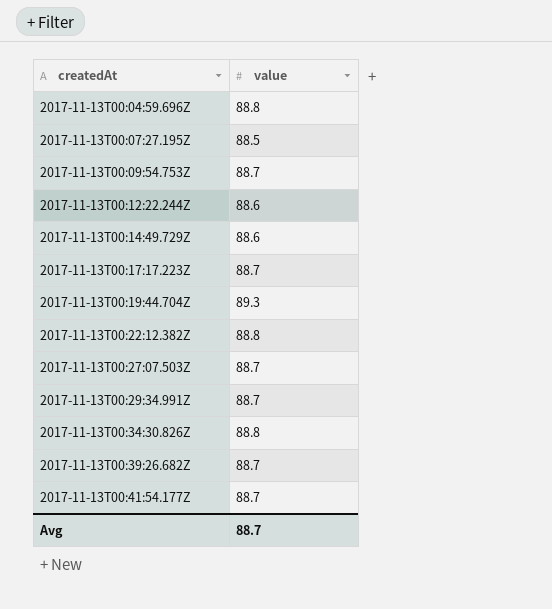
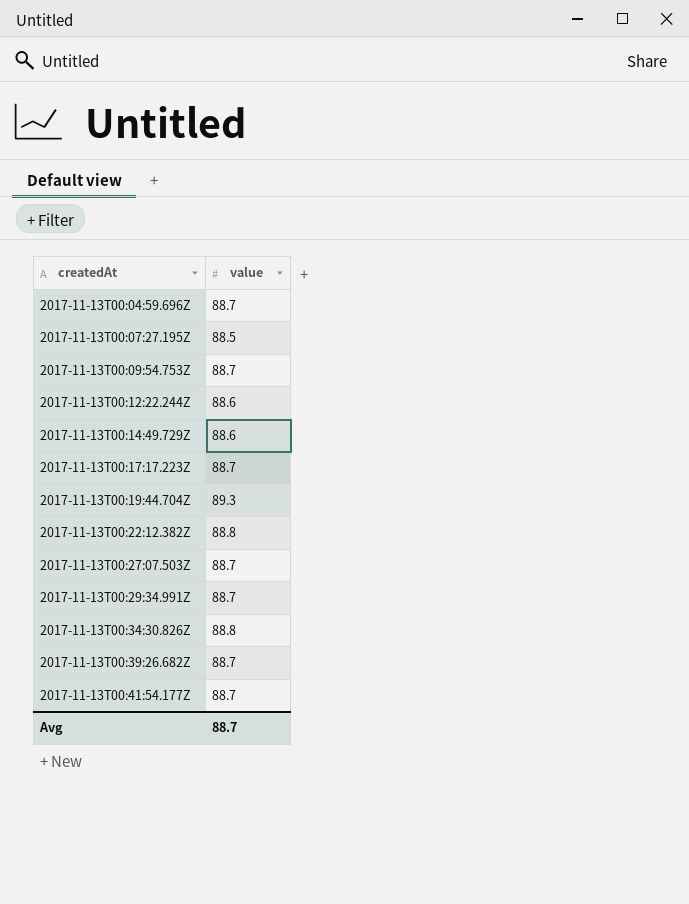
2017-11-13T00:04:59.696Z | value: 88.8 -> 88.7

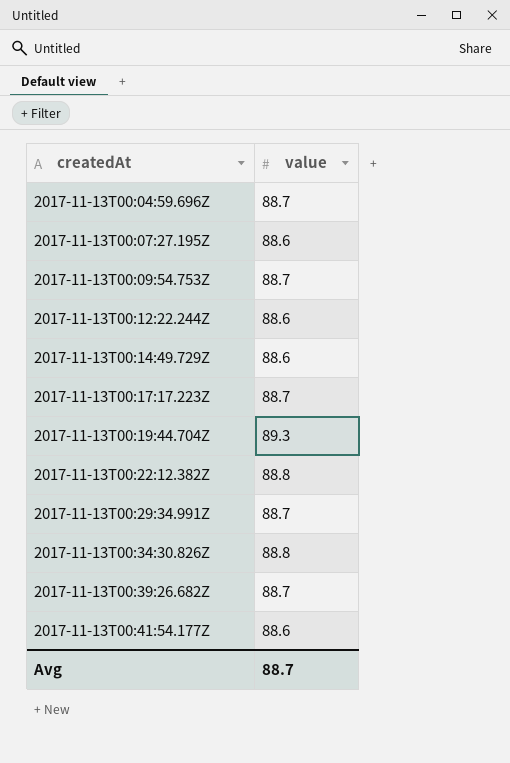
row 2017-11-13T00:27:07.503Z: 88.7 -> none
2017-11-13T00:07:27.195Z | value: 88.5 -> 88.6
2017-11-13T00:41:54.177Z | value: 88.7 -> 88.6

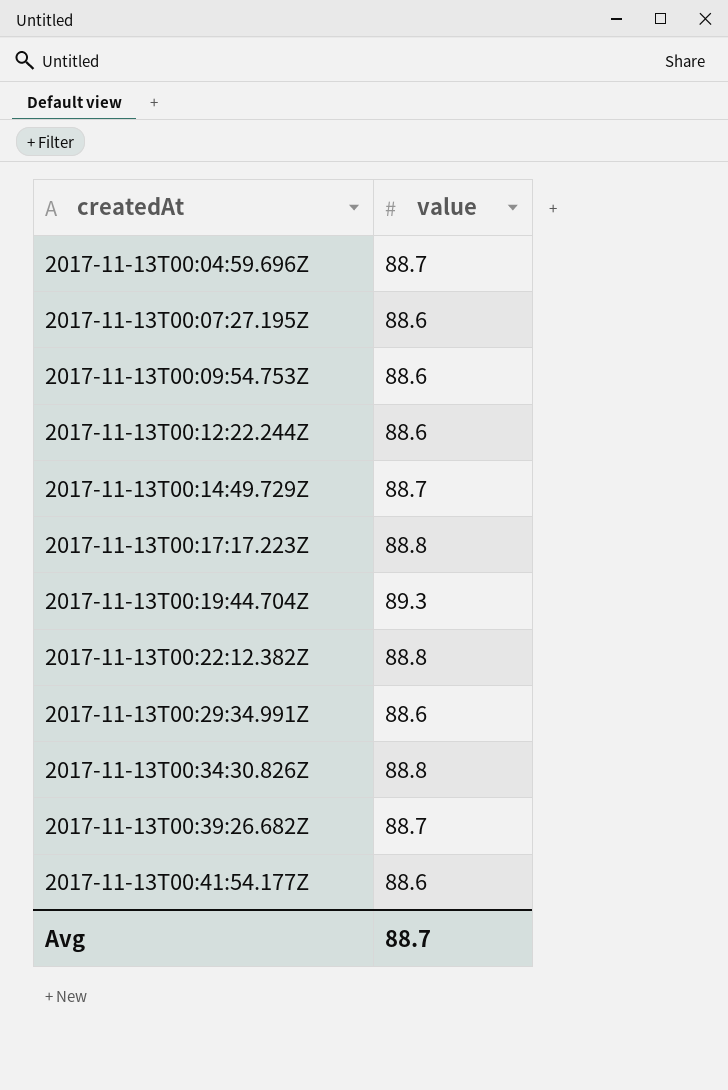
2017-11-13T00:09:54.753Z | value: 88.7 -> 88.6
2017-11-13T00:14:49.729Z | value: 88.6 -> 88.7
2017-11-13T00:17:17.223Z | value: 88.7 -> 88.8
2017-11-13T00:29:34.991Z | value: 88.7 -> 88.6

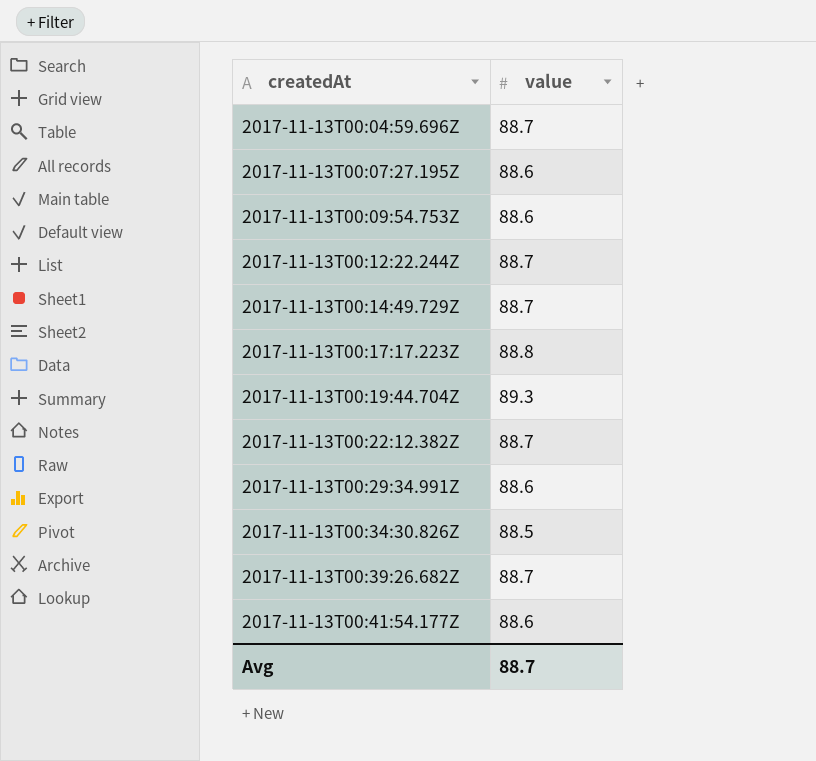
2017-11-13T00:12:22.244Z | value: 88.6 -> 88.7
2017-11-13T00:22:12.382Z | value: 88.8 -> 88.7
2017-11-13T00:34:30.826Z | value: 88.8 -> 88.5

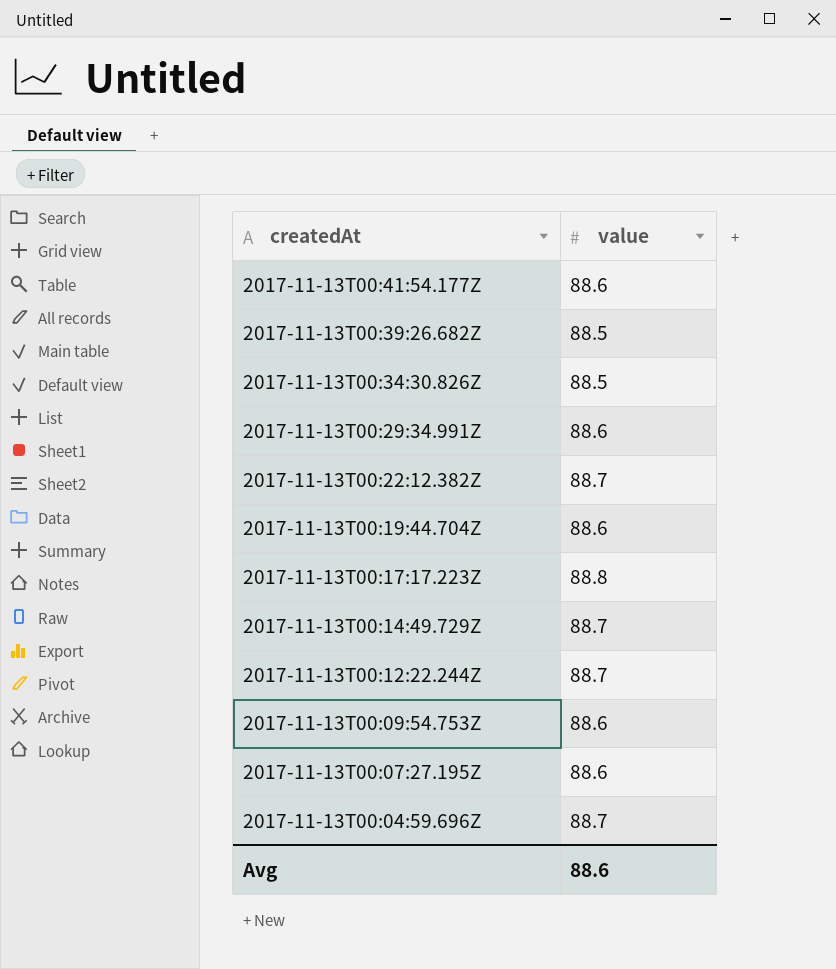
row order: createdAt ascending -> createdAt descending
2017-11-13T00:39:26.682Z | value: 88.7 -> 88.5
2017-11-13T00:19:44.704Z | value: 89.3 -> 88.6
Avg | value: 88.7 -> 88.6

